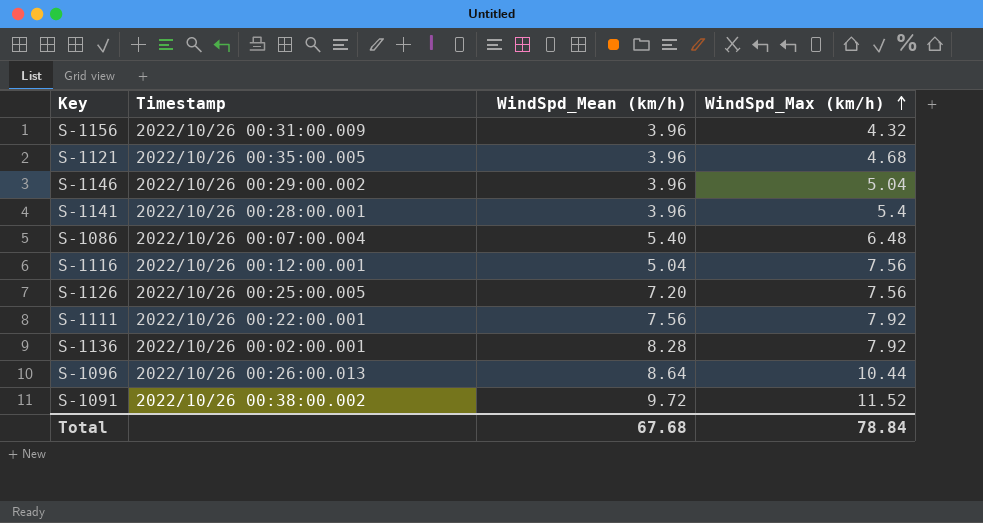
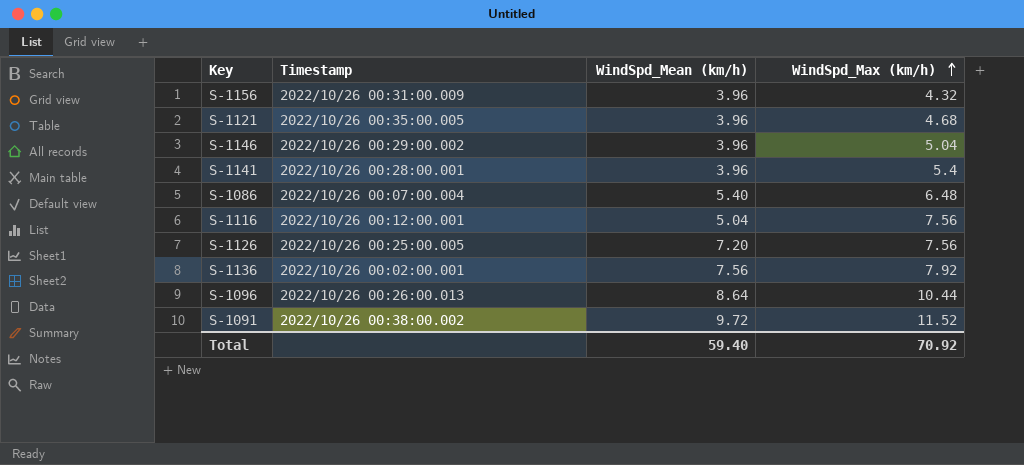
row S-1111: 2022/10/26 00:22:00.001 | 7.56 | 7.92 -> none
S-1136 | WindSpd_Mean (km/h): 8.28 -> 7.56
Total | WindSpd_Mean (km/h): 67.68 -> 59.40
Total | WindSpd_Max (km/h): 78.84 -> 70.92

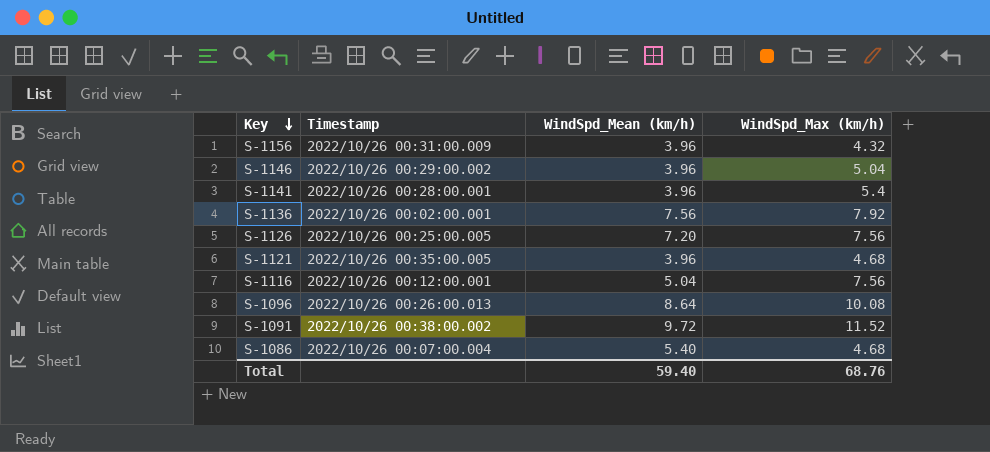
row order: WindSpd_Max (km/h) ascending -> Key descending
S-1096 | WindSpd_Max (km/h): 10.44 -> 10.08
S-1086 | WindSpd_Max (km/h): 6.48 -> 4.68
Total | WindSpd_Max (km/h): 70.92 -> 68.76

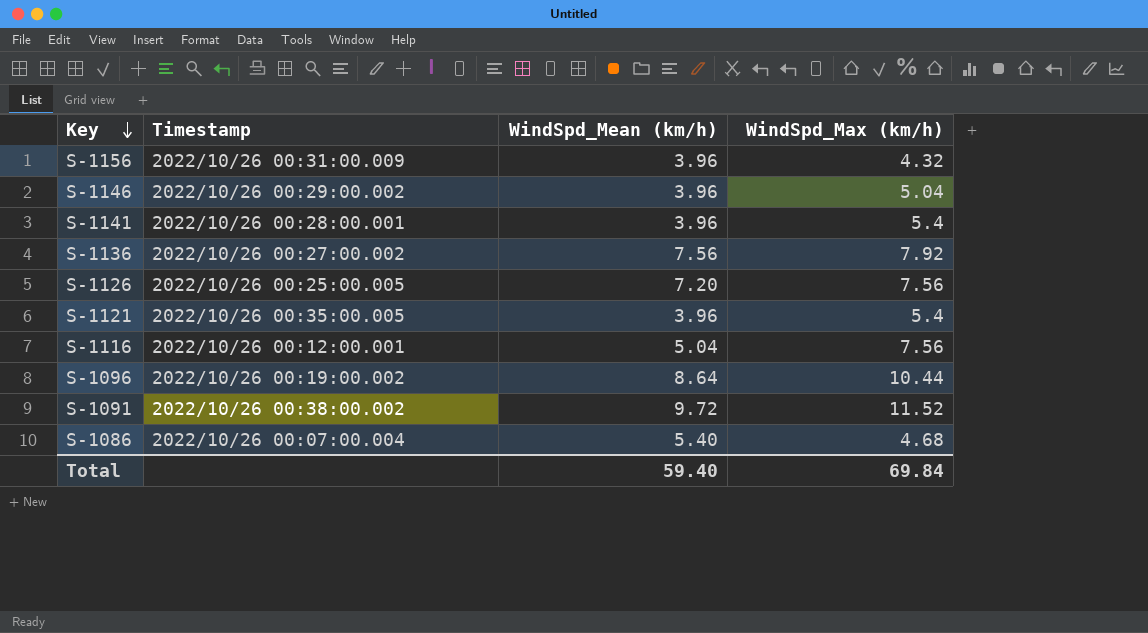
S-1136 | Timestamp: 2022/10/26 00:02:00.001 -> 2022/10/26 00:27:00.002
S-1121 | WindSpd_Max (km/h): 4.68 -> 5.4
S-1096 | Timestamp: 2022/10/26 00:26:00.013 -> 2022/10/26 00:19:00.002
S-1096 | WindSpd_Max (km/h): 10.08 -> 10.44
Total | WindSpd_Max (km/h): 68.76 -> 69.84

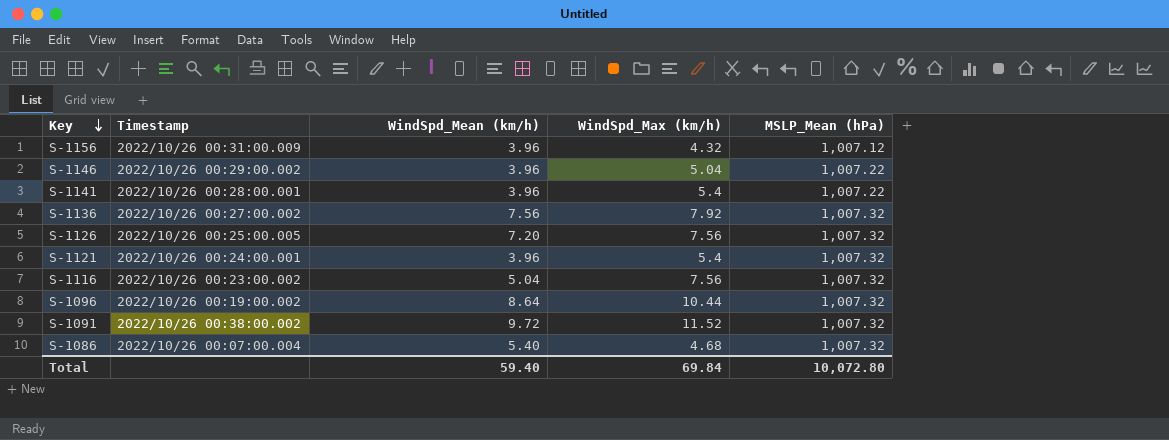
column MSLP_Mean (hPa) | position: none -> 5
S-1121 | Timestamp: 2022/10/26 00:35:00.005 -> 2022/10/26 00:24:00.001
S-1116 | Timestamp: 2022/10/26 00:12:00.001 -> 2022/10/26 00:23:00.002

